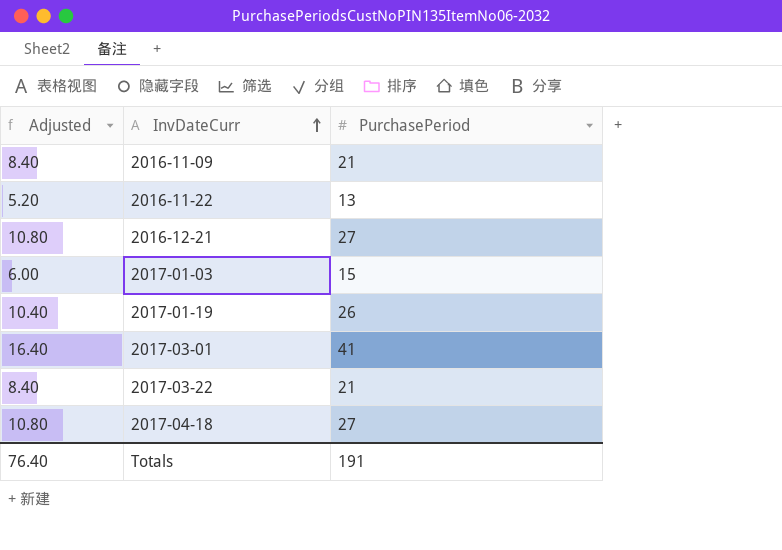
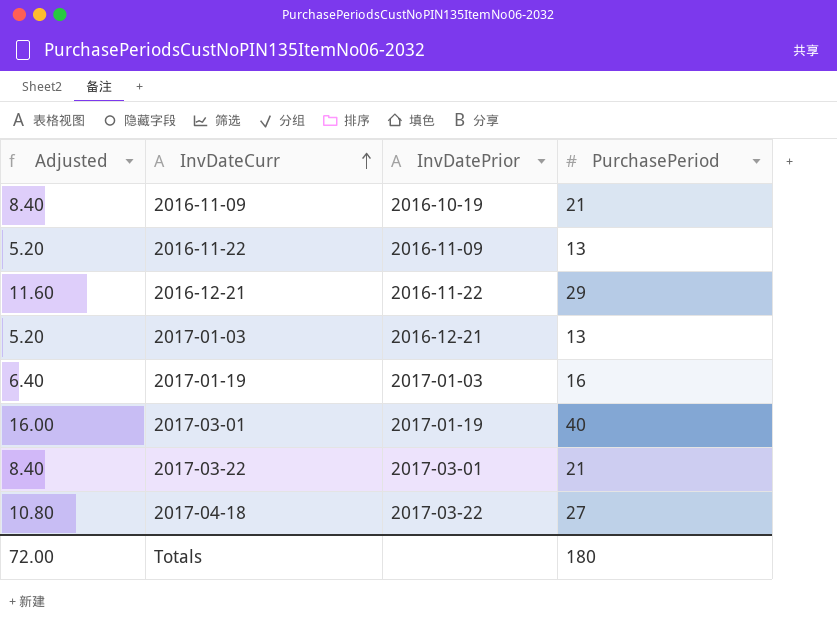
column InvDatePrior | position: none -> 3
2016-12-21 | Adjusted: 10.80 -> 11.60
2016-12-21 | PurchasePeriod: 27 -> 29
2017-01-03 | Adjusted: 6.00 -> 5.20
2017-01-03 | PurchasePeriod: 15 -> 13
2017-01-19 | Adjusted: 10.40 -> 6.40
2017-01-19 | PurchasePeriod: 26 -> 16
2017-03-01 | Adjusted: 16.40 -> 16.00
2017-03-01 | PurchasePeriod: 41 -> 40
Totals | Adjusted: 76.40 -> 72.00
Totals | PurchasePeriod: 191 -> 180

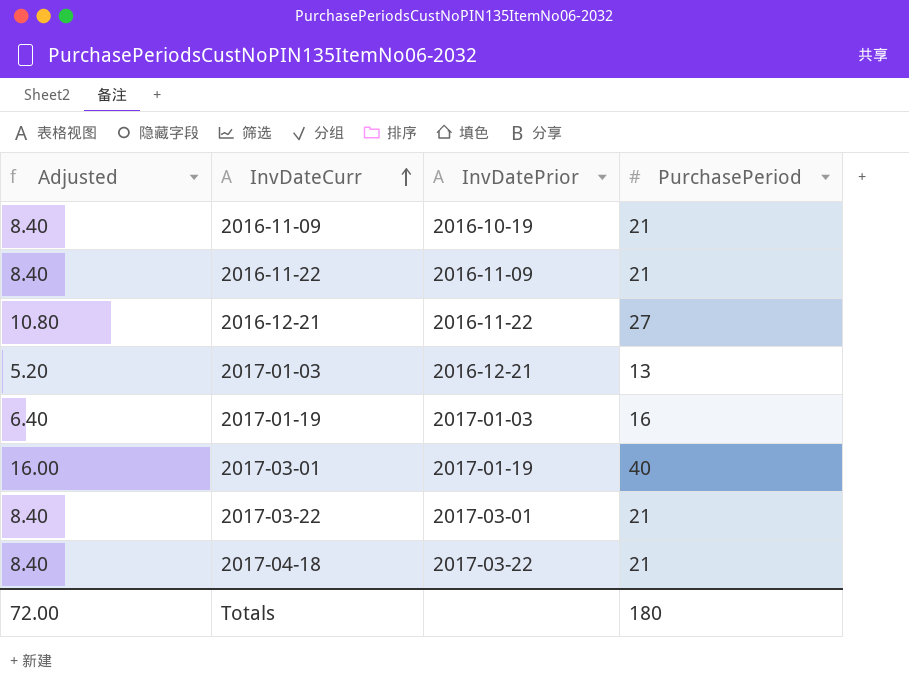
2016-11-22 | Adjusted: 5.20 -> 8.40
2016-11-22 | PurchasePeriod: 13 -> 21
2016-12-21 | Adjusted: 11.60 -> 10.80
2016-12-21 | PurchasePeriod: 29 -> 27
2017-04-18 | Adjusted: 10.80 -> 8.40
2017-04-18 | PurchasePeriod: 27 -> 21

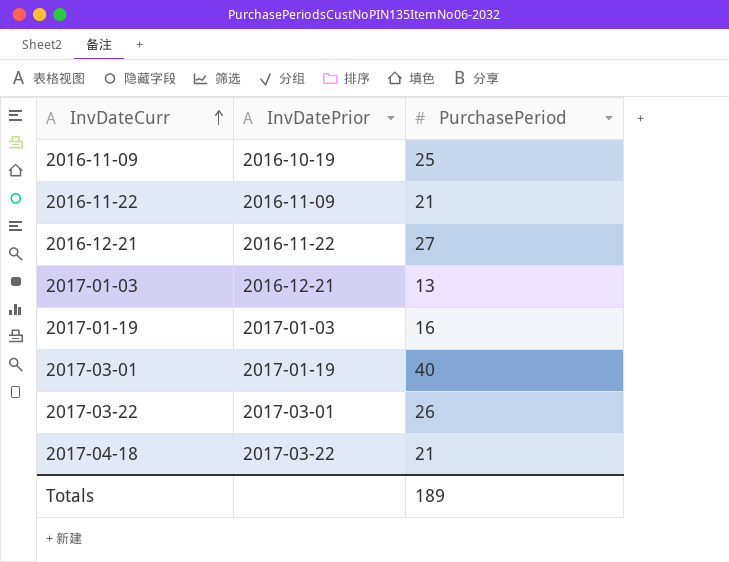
column Adjusted | formula: [PurchasePeriod] * 0.4 -> none
2016-11-09 | PurchasePeriod: 21 -> 25
2017-03-22 | PurchasePeriod: 21 -> 26
Totals | PurchasePeriod: 180 -> 189

